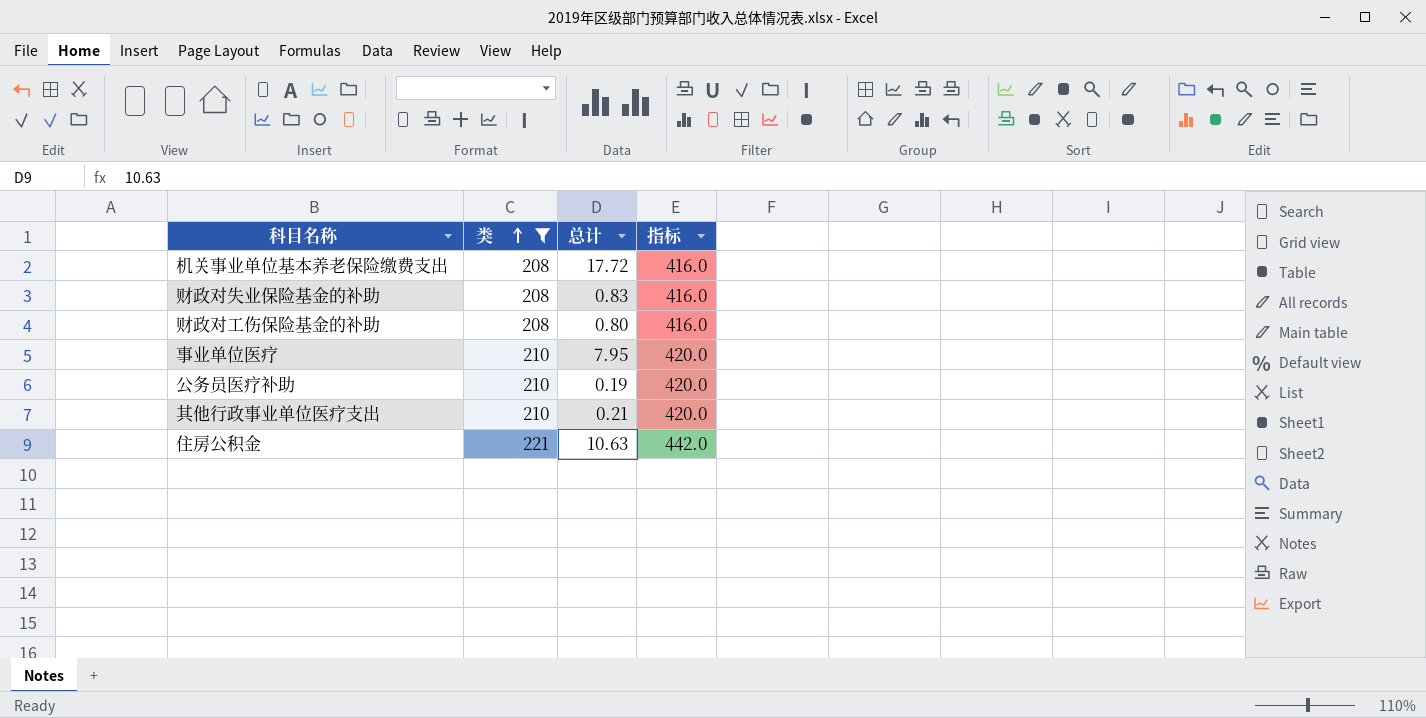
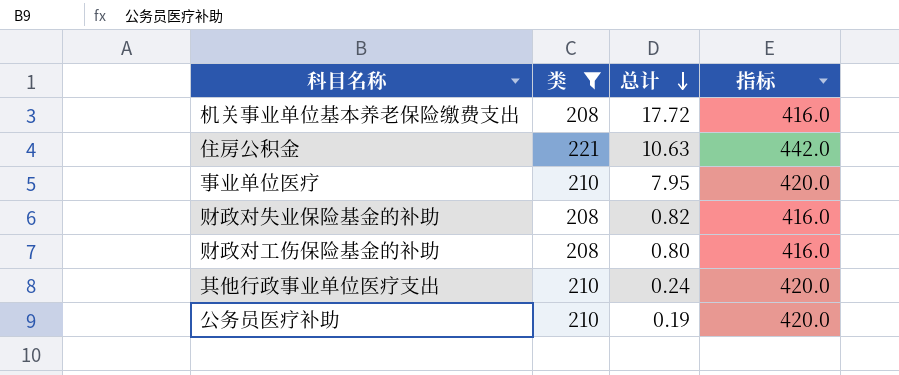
row order: 类 ascending -> 总计 descending
财政对失业保险基金的补助 | 总计: 0.83 -> 0.82
其他行政事业单位医疗支出 | 总计: 0.21 -> 0.24

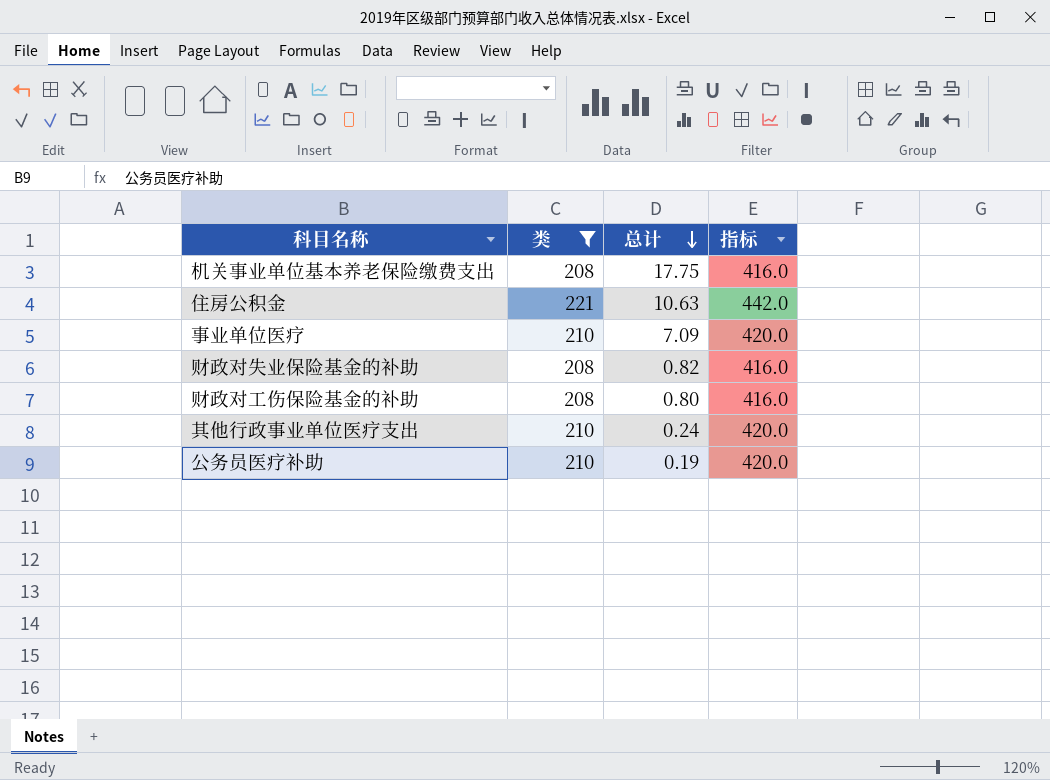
机关事业单位基本养老保险缴费支出 | 总计: 17.72 -> 17.75
事业单位医疗 | 总计: 7.95 -> 7.09

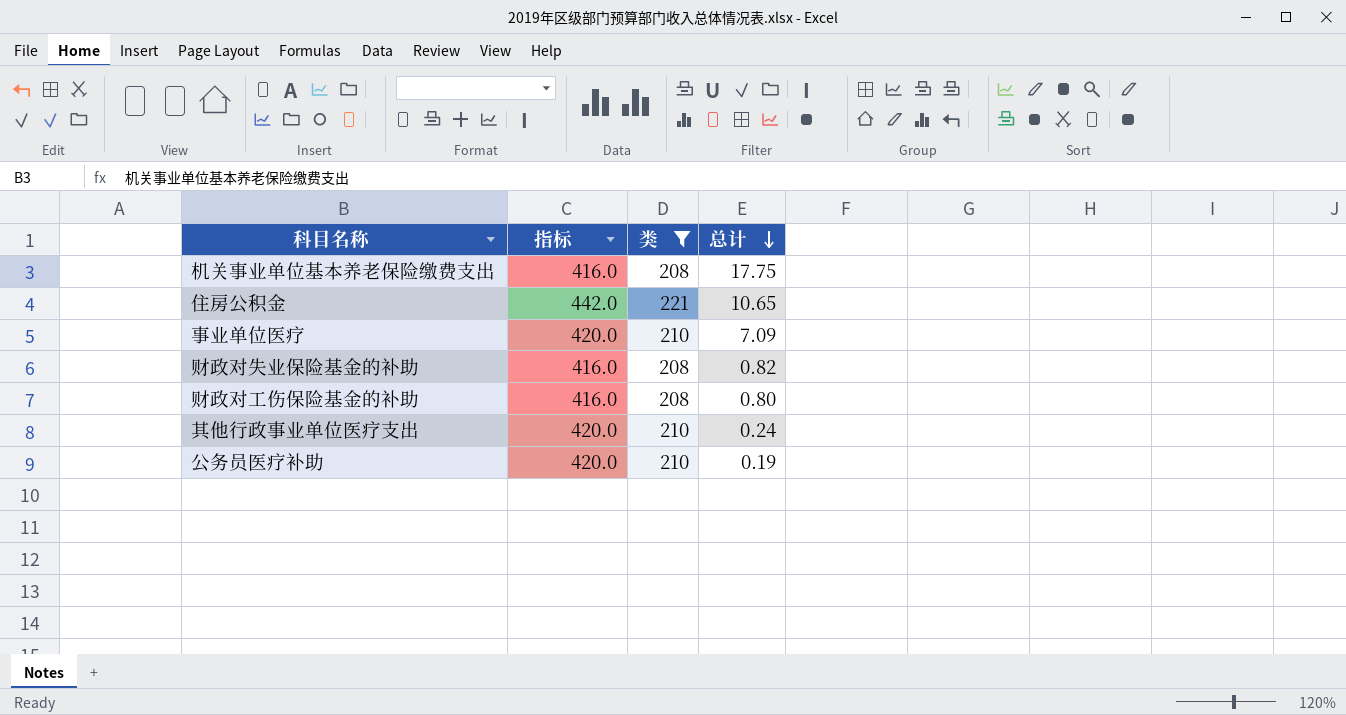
column 指标 | position: 4 -> 2
住房公积金 | 总计: 10.63 -> 10.65

